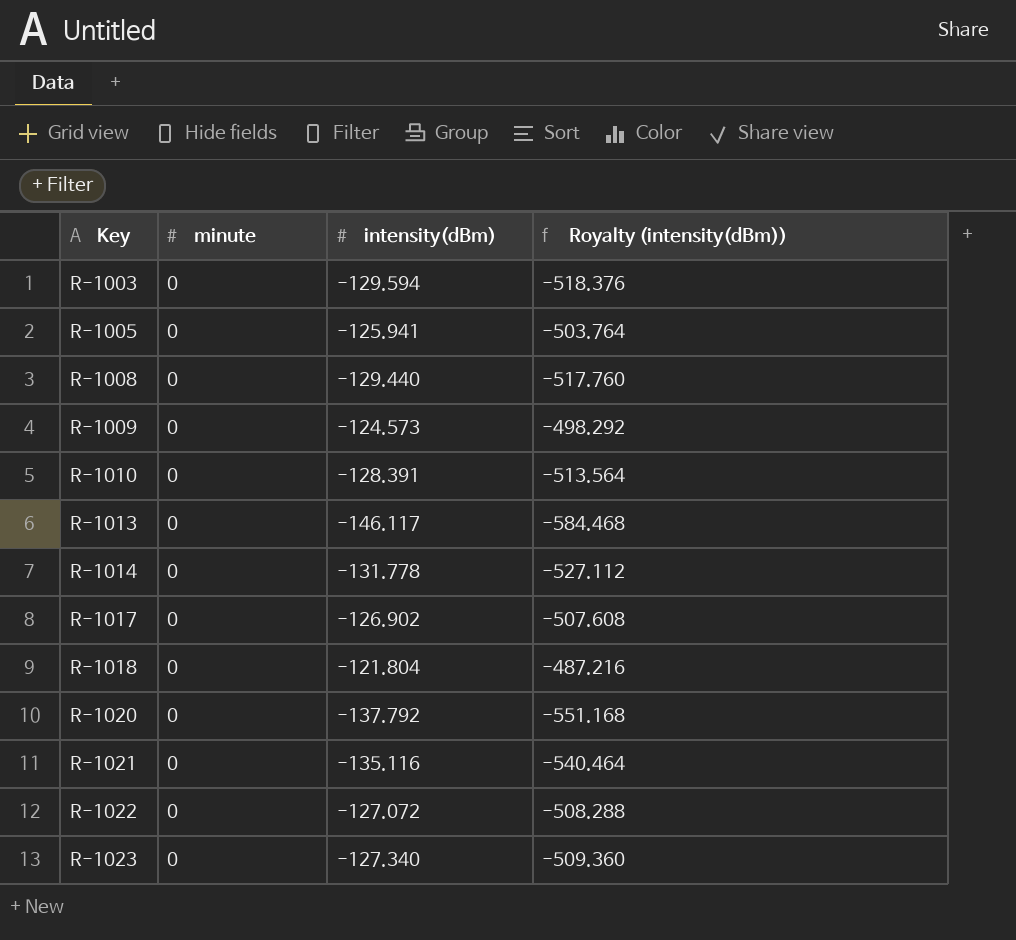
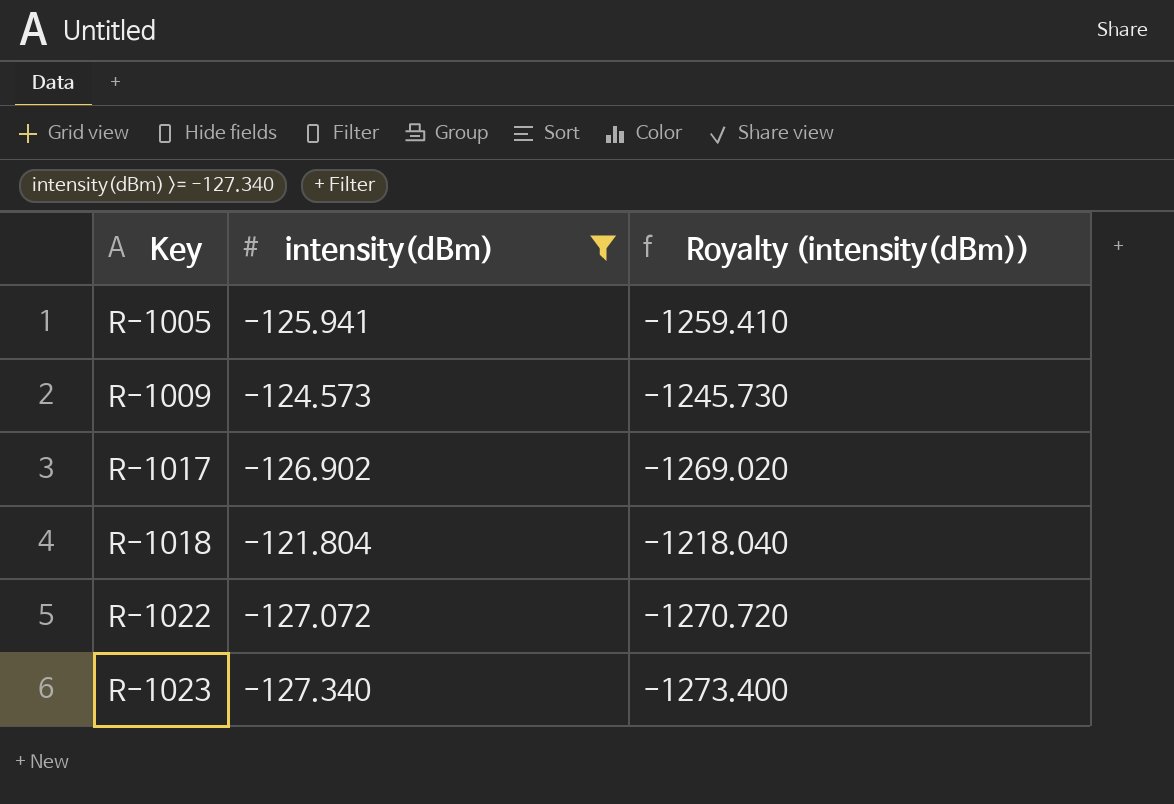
filter: none -> intensity(dBm) >= -127.340
column minute | position: 2 -> none
column Royalty (intensity(dBm)) | formula: [intensity(dBm)] * 4 -> [intensity(dBm)] * 10

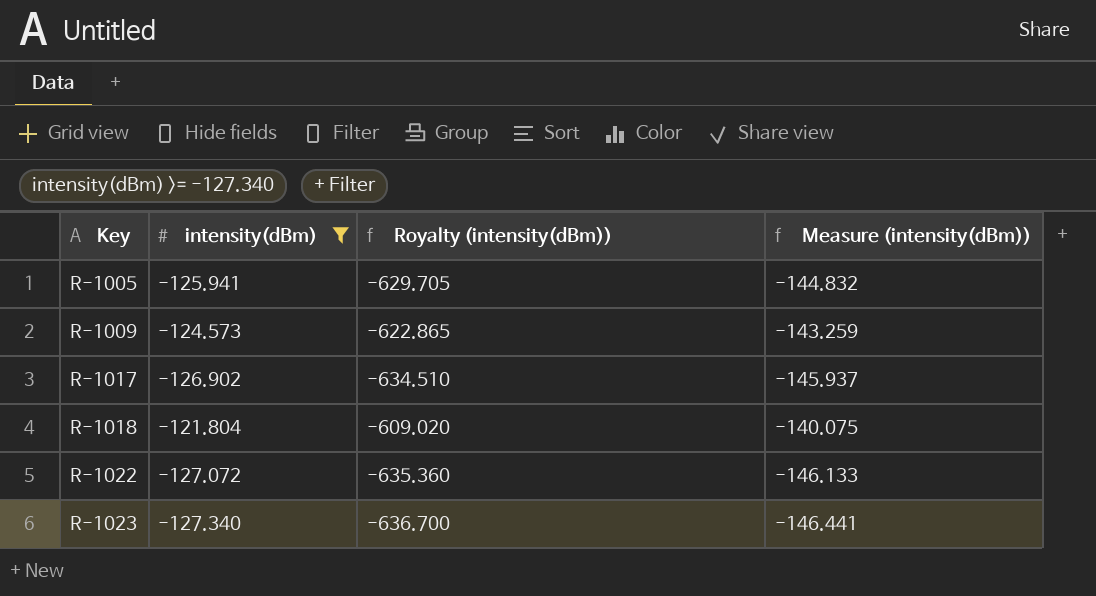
column Royalty (intensity(dBm)) | formula: [intensity(dBm)] * 10 -> [intensity(dBm)] * 5
column Measure (intensity(dBm)) | formula: none -> [intensity(dBm)] * 1.15

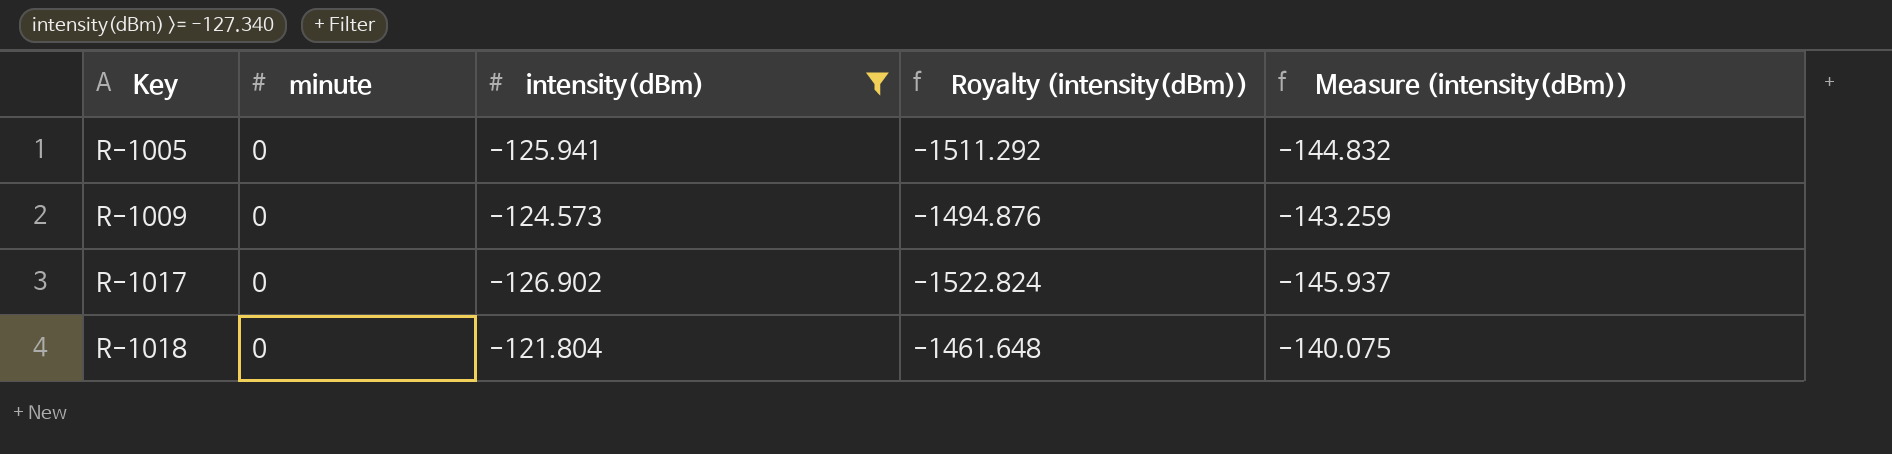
column minute | position: none -> 2
column Royalty (intensity(dBm)) | formula: [intensity(dBm)] * 5 -> [intensity(dBm)] * 12
row R-1022: -127.072 | -635.360 | -146.133 -> none
row R-1023: -127.340 | -636.700 | -146.441 -> none

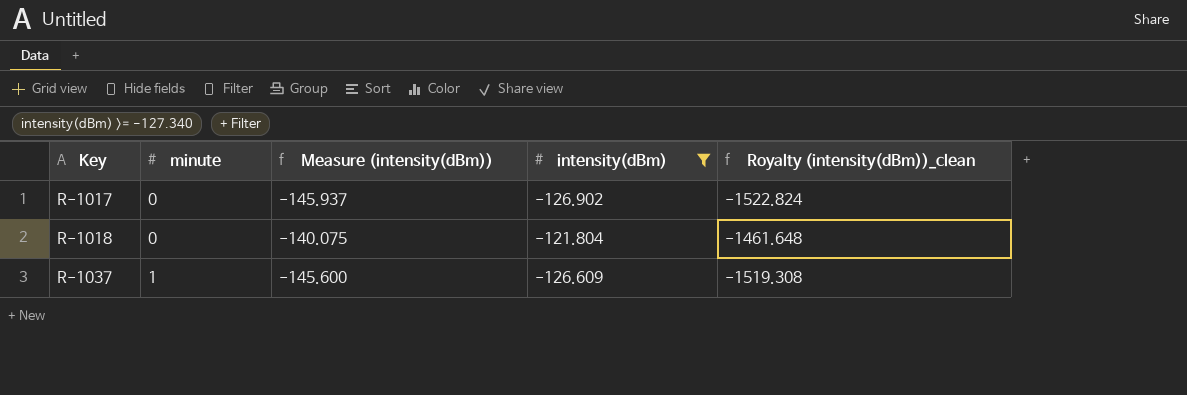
column Measure (intensity(dBm)) | position: 5 -> 3
column name: Royalty (intensity(dBm)) -> Royalty (intensity(dBm))_clean
row R-1005: 0 | -125.941 | -1511.292 | -144.832 -> none
row R-1009: 0 | -124.573 | -1494.876 | -143.259 -> none
row R-1037: none -> 1 | -145.600 | -126.609 | -1519.308

